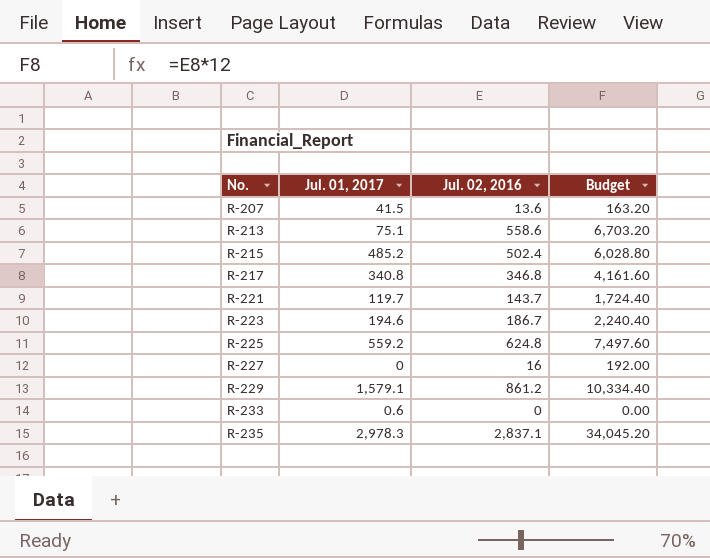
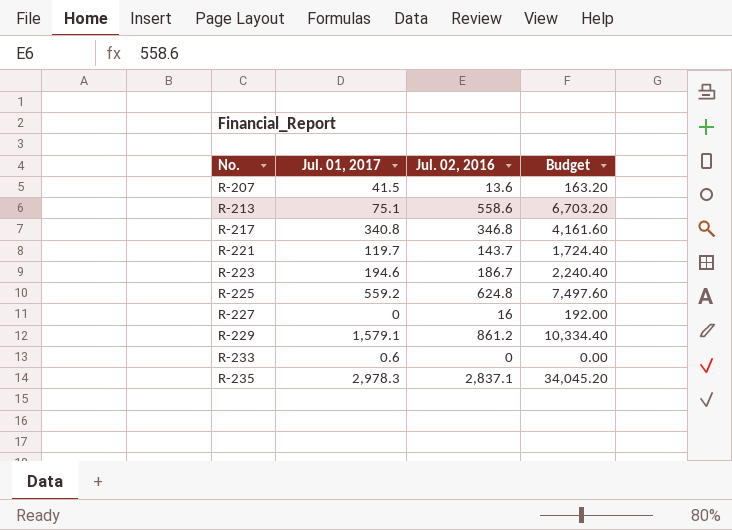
row R-215: 485.2 | 502.4 | 6,028.80 -> none

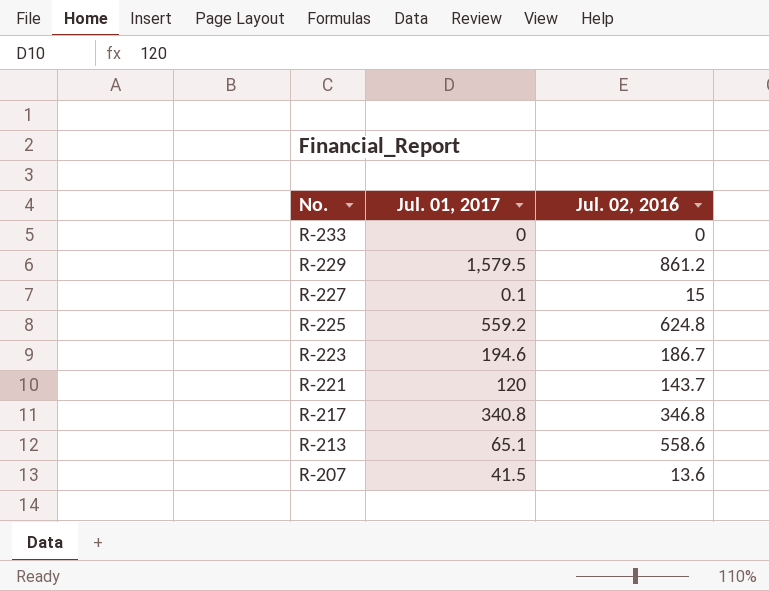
row order: No. ascending -> No. descending
column Budget | formula: [Jul. 02, 2016] * 12 -> none
row R-235: 2,978.3 | 2,837.1 | 34,045.20 -> none
R-233 | Jul. 01, 2017: 0.6 -> 0
R-229 | Jul. 01, 2017: 1,579.1 -> 1,579.5
R-227 | Jul. 01, 2017: 0 -> 0.1
R-227 | Jul. 02, 2016: 16 -> 15
R-221 | Jul. 01, 2017: 119.7 -> 120
R-213 | Jul. 01, 2017: 75.1 -> 65.1

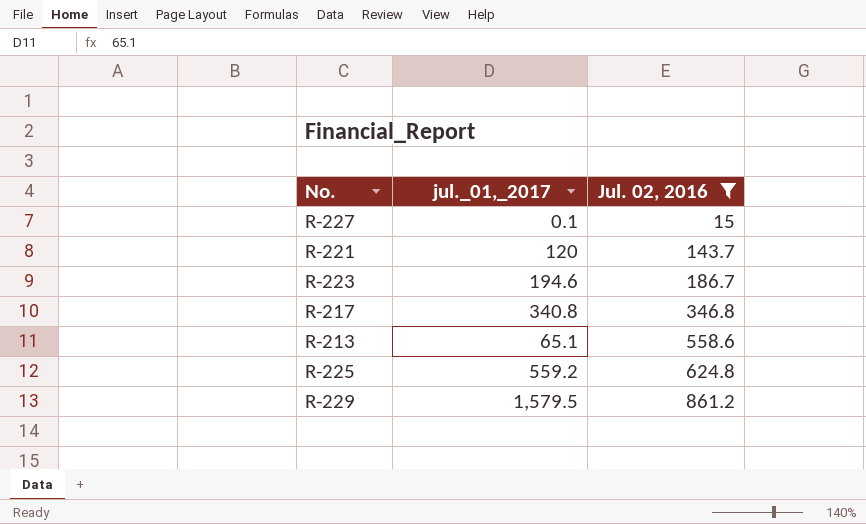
filter: none -> Jul. 02, 2016 >= 15
row order: No. descending -> Jul. 02, 2016 ascending
column name: Jul. 01, 2017 -> jul._01,_2017

